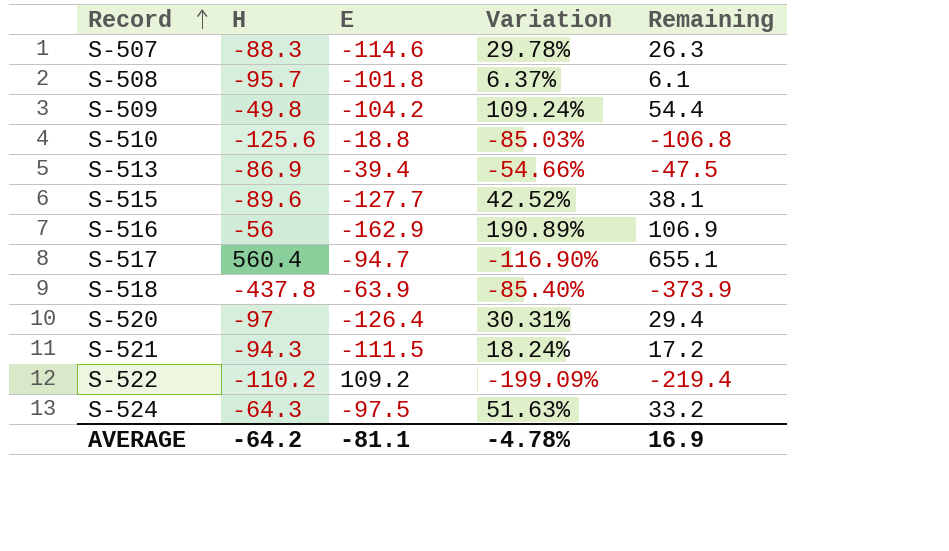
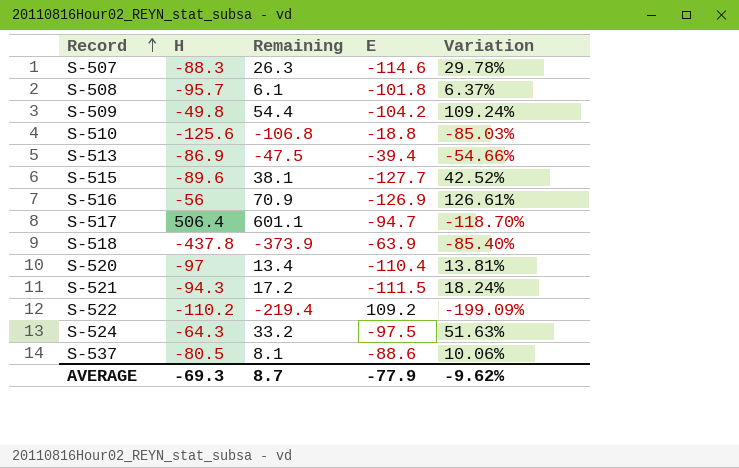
column Remaining | position: 5 -> 3
S-516 | Remaining: 106.9 -> 70.9
S-516 | E: -162.9 -> -126.9
S-516 | Variation: 190.89% -> 126.61%
S-517 | H: 560.4 -> 506.4
S-517 | Remaining: 655.1 -> 601.1
S-517 | Variation: -116.90% -> -118.70%
S-520 | Remaining: 29.4 -> 13.4
S-520 | E: -126.4 -> -110.4
S-520 | Variation: 30.31% -> 13.81%
row S-537: none -> -80.5 | 8.1 | -88.6 | 10.06%
AVERAGE | H: -64.2 -> -69.3
AVERAGE | Remaining: 16.9 -> 8.7
AVERAGE | E: -81.1 -> -77.9
AVERAGE | Variation: -4.78% -> -9.62%

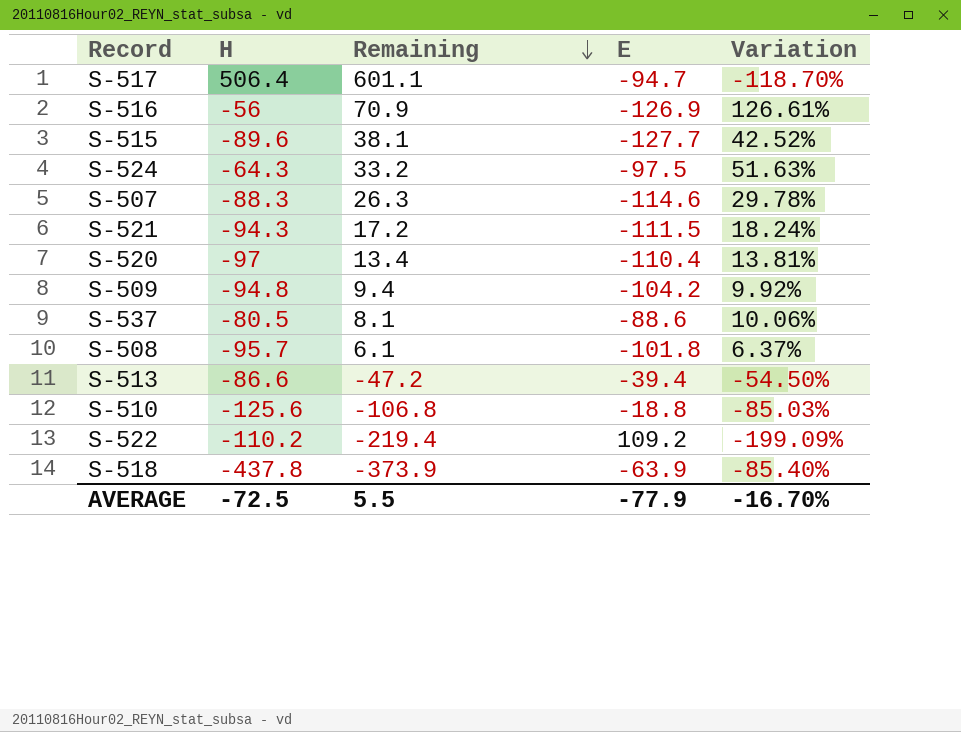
row order: Record ascending -> Remaining descending
S-509 | H: -49.8 -> -94.8
S-509 | Remaining: 54.4 -> 9.4
S-509 | Variation: 109.24% -> 9.92%
S-513 | H: -86.9 -> -86.6
S-513 | Remaining: -47.5 -> -47.2
S-513 | Variation: -54.66% -> -54.50%
AVERAGE | H: -69.3 -> -72.5
AVERAGE | Remaining: 8.7 -> 5.5
AVERAGE | Variation: -9.62% -> -16.70%

